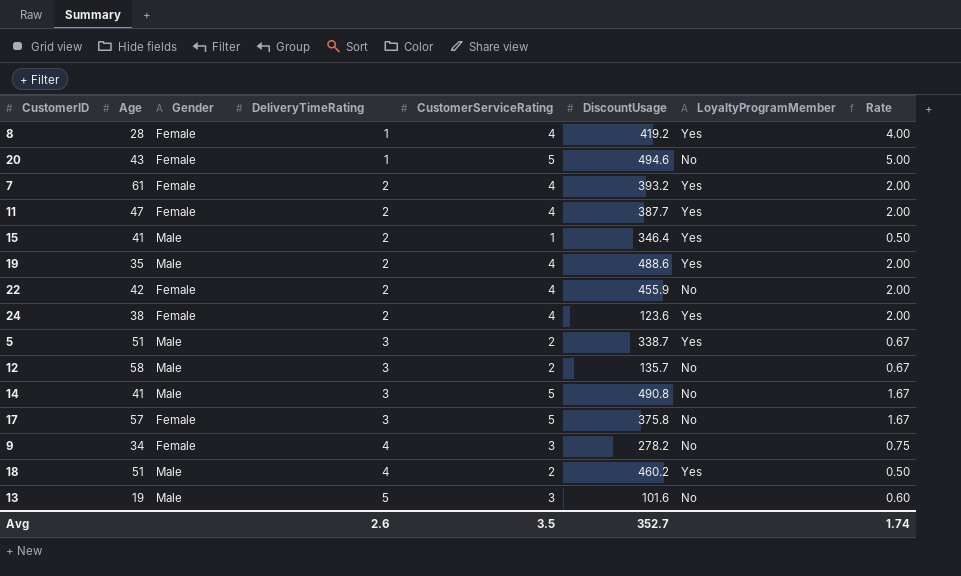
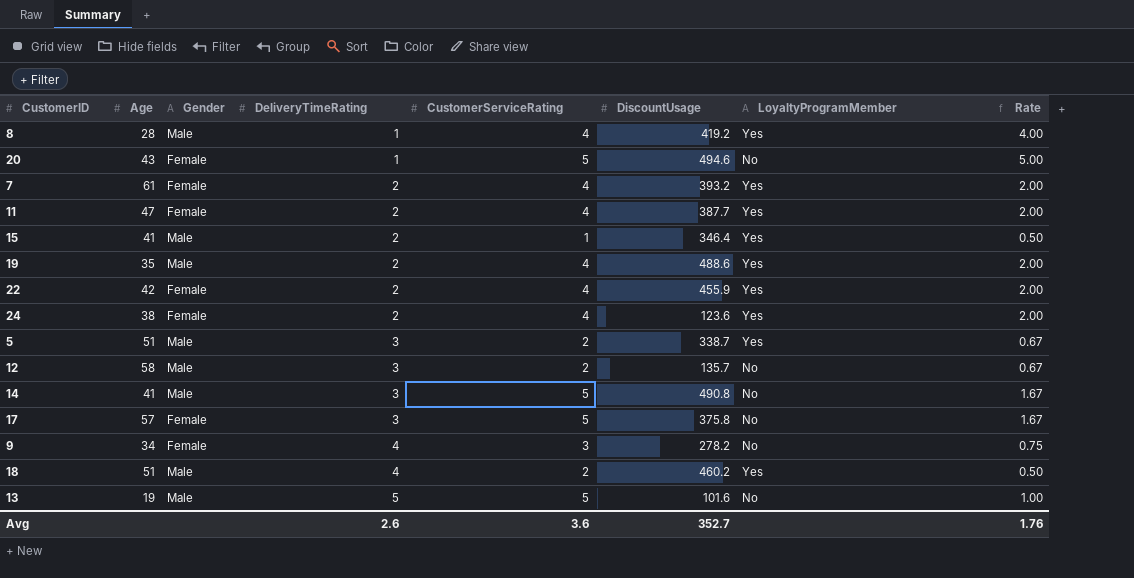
8 | Gender: Female -> Male
22 | LoyaltyProgramMember: No -> Yes
13 | CustomerServiceRating: 3 -> 5
13 | Rate: 0.60 -> 1.00
Avg | CustomerServiceRating: 3.5 -> 3.6
Avg | Rate: 1.74 -> 1.76

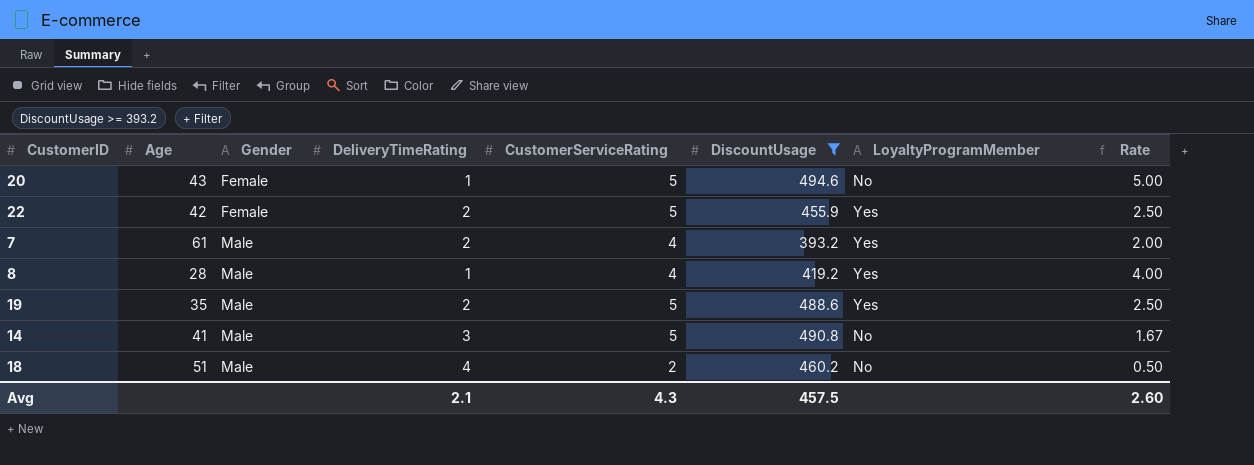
filter: none -> DiscountUsage >= 393.2
row order: DeliveryTimeRating ascending -> Gender ascending
22 | CustomerServiceRating: 4 -> 5
22 | Rate: 2.00 -> 2.50
7 | Gender: Female -> Male
19 | CustomerServiceRating: 4 -> 5
19 | Rate: 2.00 -> 2.50
18 | LoyaltyProgramMember: Yes -> No
Avg | DeliveryTimeRating: 2.6 -> 2.1
Avg | CustomerServiceRating: 3.6 -> 4.3
Avg | DiscountUsage: 352.7 -> 457.5
Avg | Rate: 1.76 -> 2.60

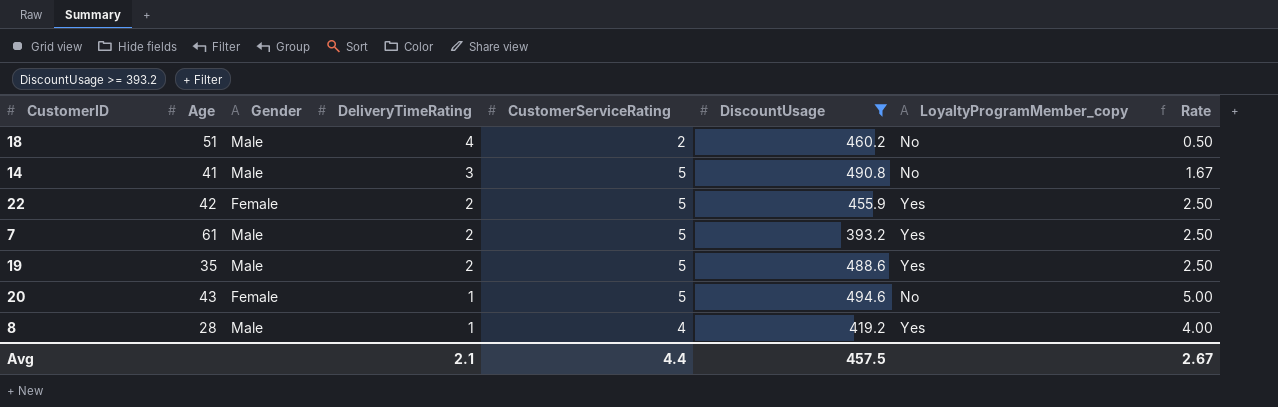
row order: Gender ascending -> DeliveryTimeRating descending
column name: LoyaltyProgramMember -> LoyaltyProgramMember_copy
7 | CustomerServiceRating: 4 -> 5
7 | Rate: 2.00 -> 2.50
Avg | CustomerServiceRating: 4.3 -> 4.4
Avg | Rate: 2.60 -> 2.67

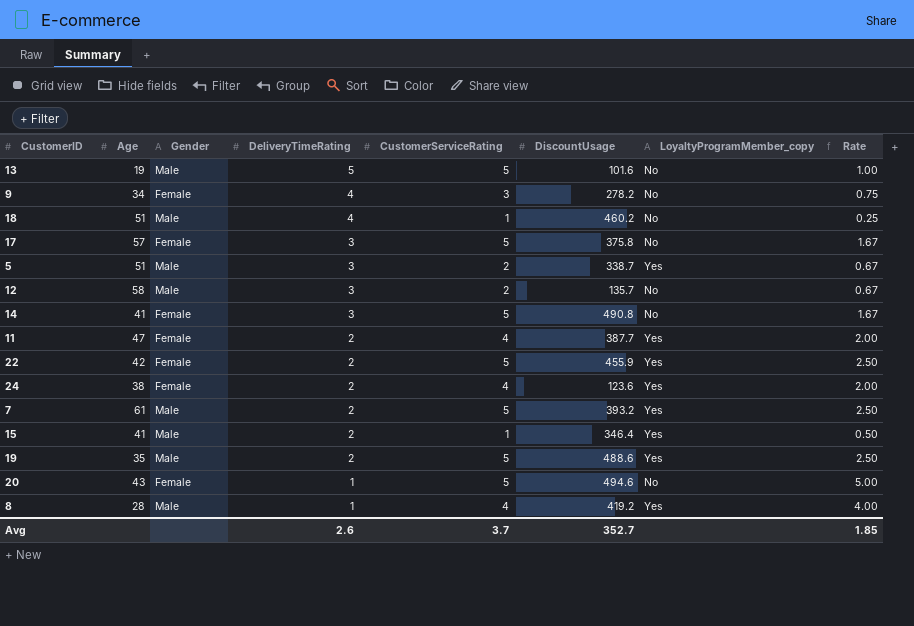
filter: DiscountUsage >= 393.2 -> none
18 | CustomerServiceRating: 2 -> 1
18 | Rate: 0.50 -> 0.25
14 | Gender: Male -> Female
Avg | DeliveryTimeRating: 2.1 -> 2.6
Avg | CustomerServiceRating: 4.4 -> 3.7
Avg | DiscountUsage: 457.5 -> 352.7
Avg | Rate: 2.67 -> 1.85

